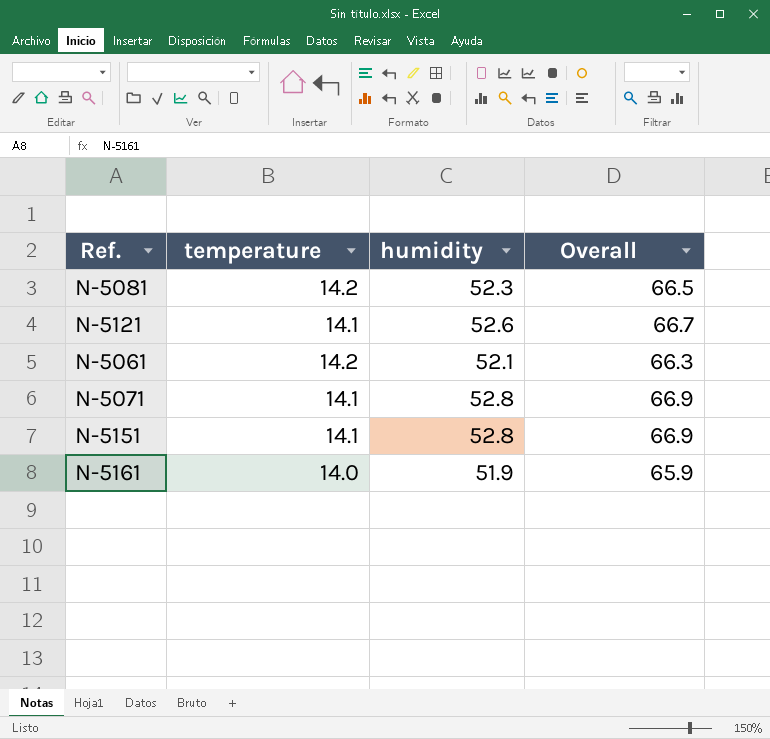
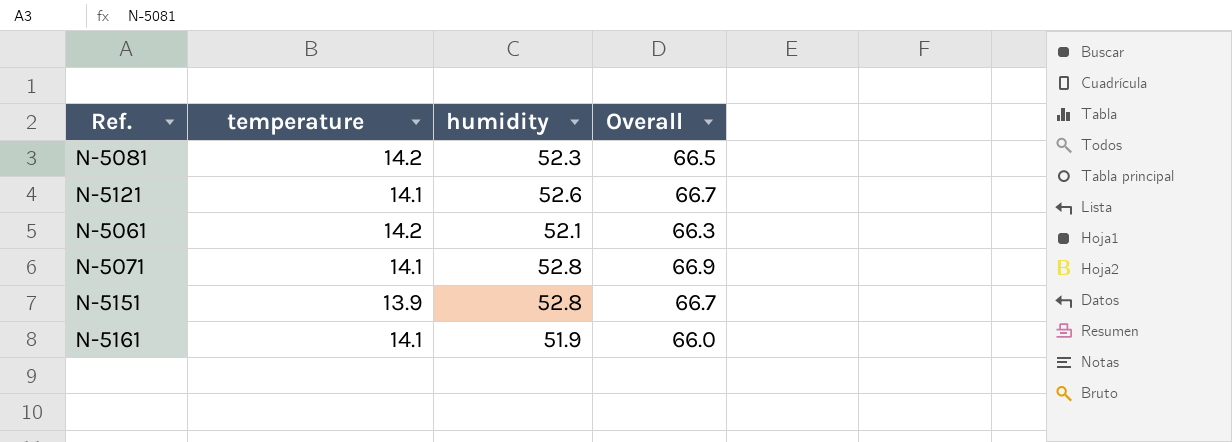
N-5151 | temperature: 14.1 -> 13.9
N-5151 | Overall: 66.9 -> 66.7
N-5161 | temperature: 14.0 -> 14.1
N-5161 | Overall: 65.9 -> 66.0

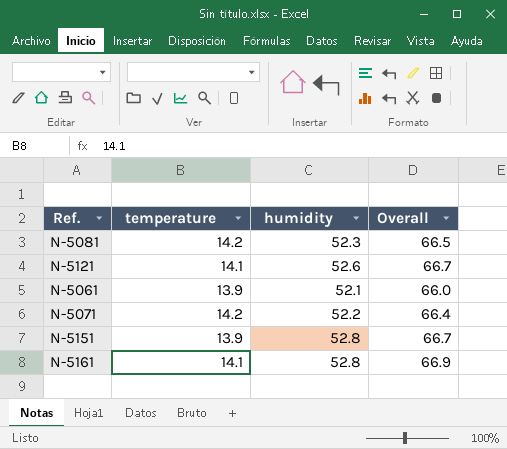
N-5061 | temperature: 14.2 -> 13.9
N-5061 | Overall: 66.3 -> 66.0
N-5071 | temperature: 14.1 -> 14.2
N-5071 | humidity: 52.8 -> 52.2
N-5071 | Overall: 66.9 -> 66.4
N-5161 | humidity: 51.9 -> 52.8
N-5161 | Overall: 66.0 -> 66.9

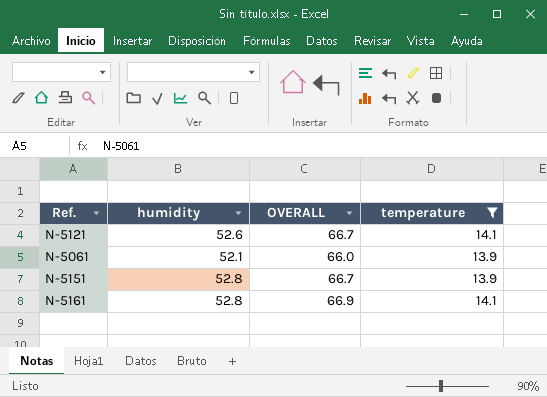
filter: none -> temperature != 14.2
column name: Overall -> OVERALL
column temperature | position: 2 -> 4

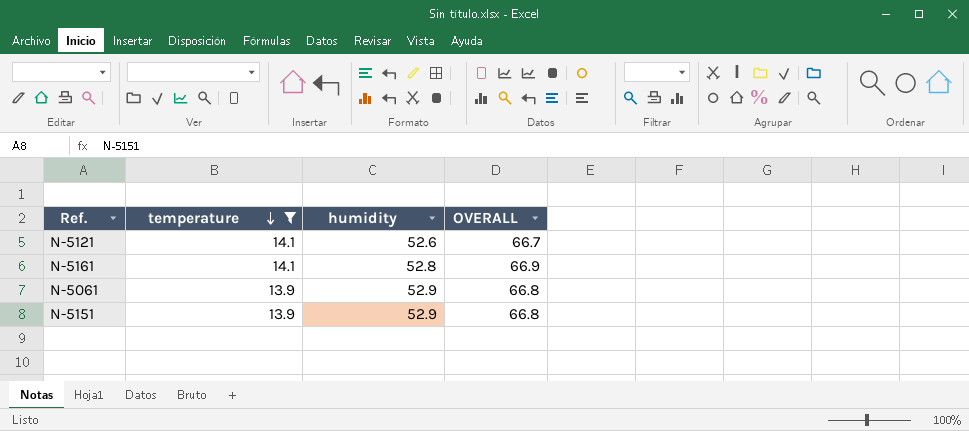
row order: none -> temperature descending
column temperature | position: 4 -> 2
N-5061 | humidity: 52.1 -> 52.9
N-5061 | OVERALL: 66.0 -> 66.8
N-5151 | humidity: 52.8 -> 52.9
N-5151 | OVERALL: 66.7 -> 66.8

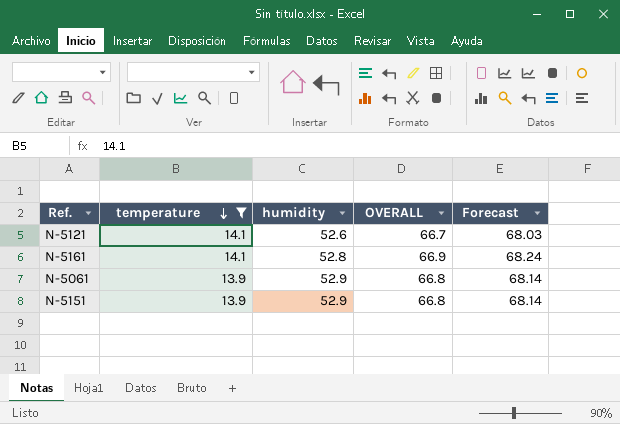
column Forecast | formula: none -> [OVERALL] * 1.02

